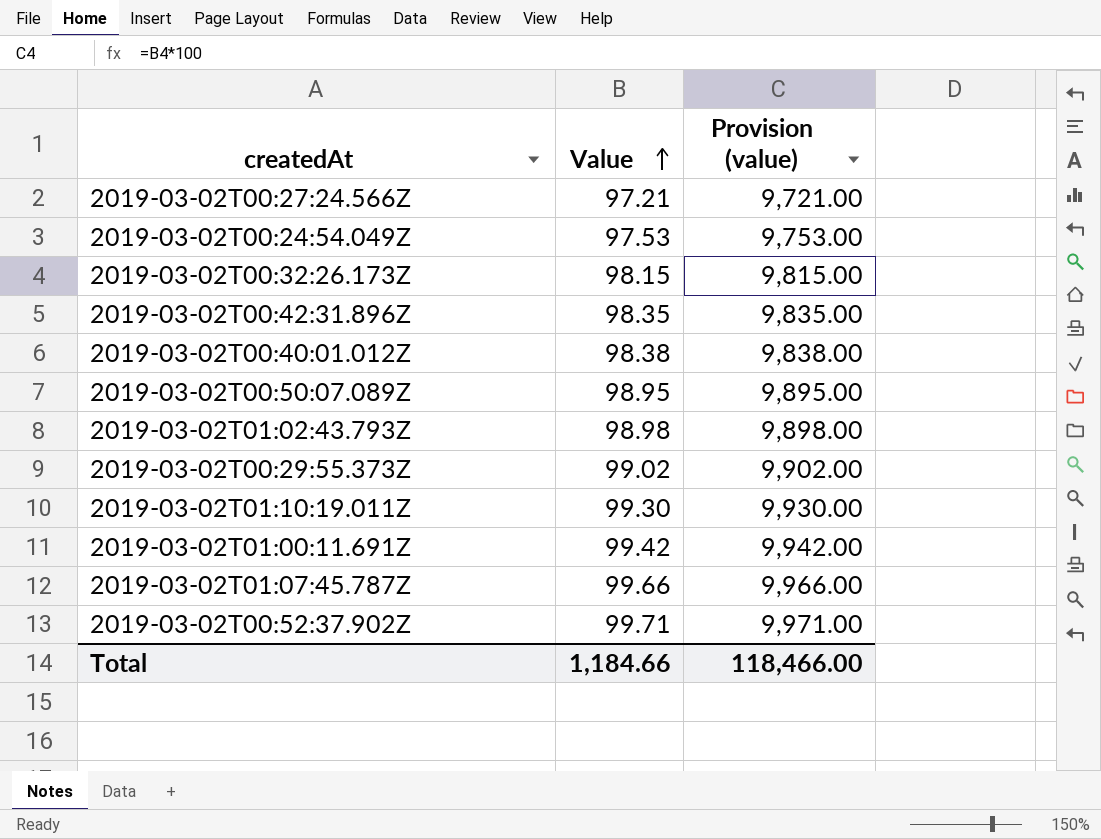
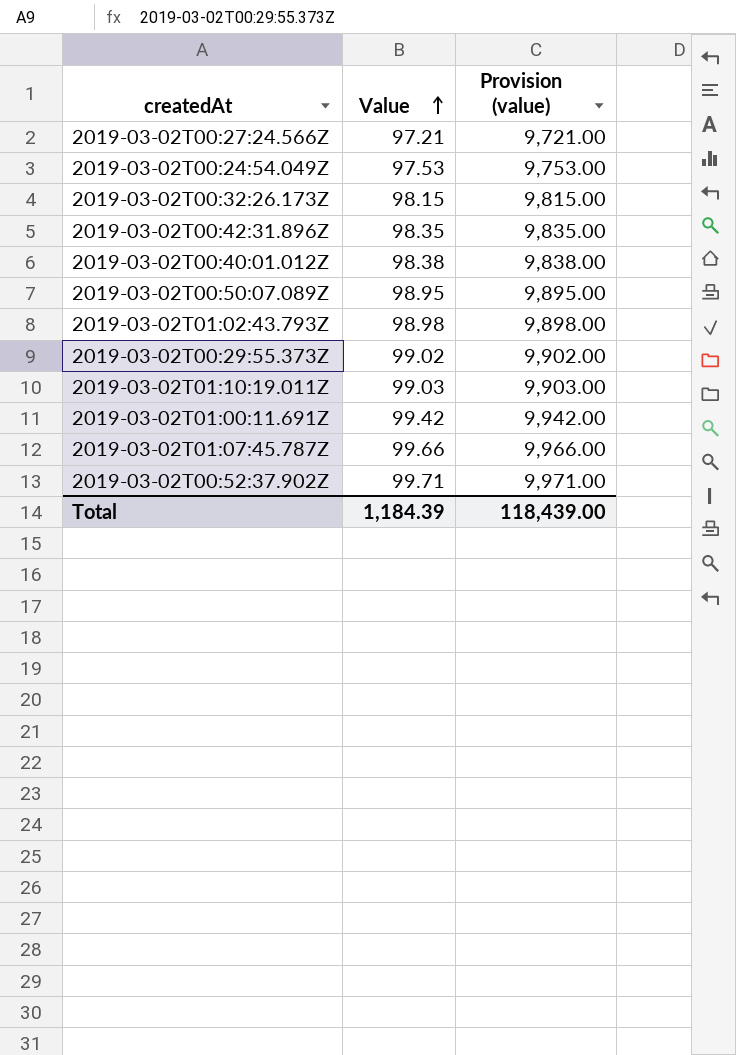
2019-03-02T01:10:19.011Z | Value: 99.30 -> 99.03
2019-03-02T01:10:19.011Z | Provision (value): 9,930.00 -> 9,903.00
Total | Value: 1,184.66 -> 1,184.39
Total | Provision (value): 118,466.00 -> 118,439.00

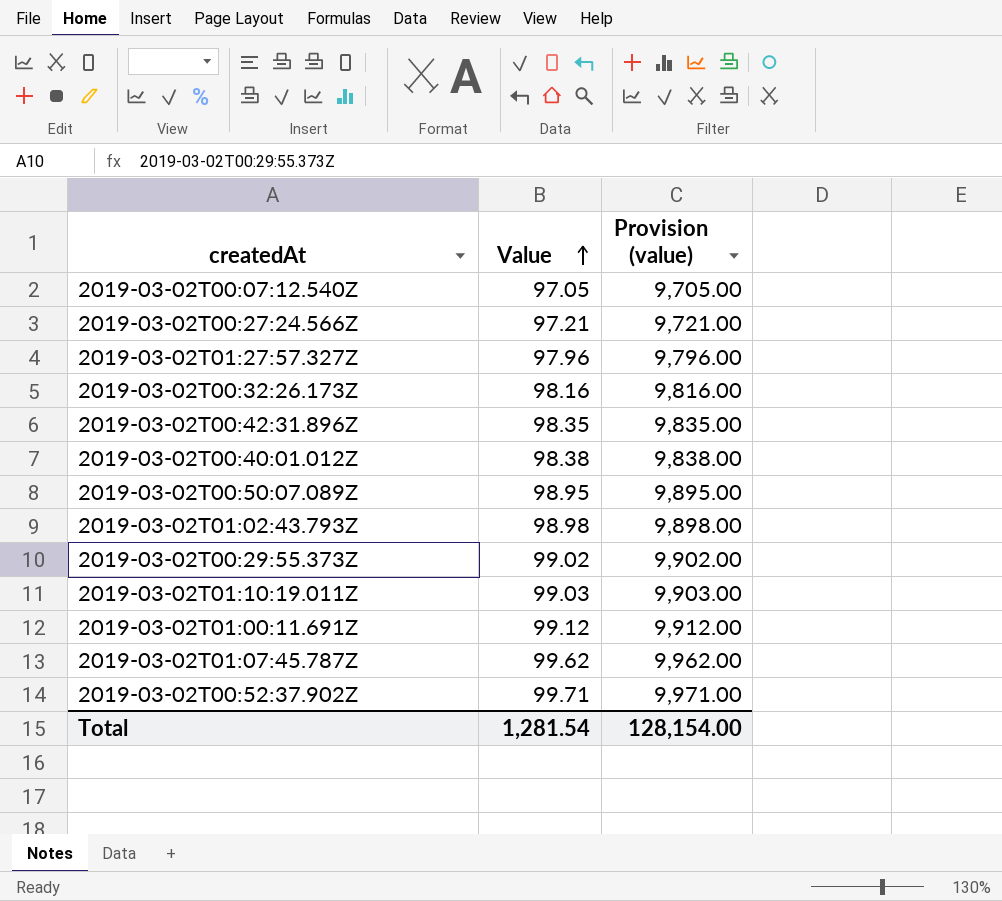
row 2019-03-02T00:24:54.049Z: 97.53 | 9,753.00 -> none
row 2019-03-02T00:07:12.540Z: none -> 97.05 | 9,705.00
row 2019-03-02T01:27:57.327Z: none -> 97.96 | 9,796.00
2019-03-02T00:32:26.173Z | Value: 98.15 -> 98.16
2019-03-02T00:32:26.173Z | Provision (value): 9,815.00 -> 9,816.00
2019-03-02T01:00:11.691Z | Value: 99.42 -> 99.12
2019-03-02T01:00:11.691Z | Provision (value): 9,942.00 -> 9,912.00
2019-03-02T01:07:45.787Z | Value: 99.66 -> 99.62
2019-03-02T01:07:45.787Z | Provision (value): 9,966.00 -> 9,962.00
Total | Value: 1,184.39 -> 1,281.54
Total | Provision (value): 118,439.00 -> 128,154.00

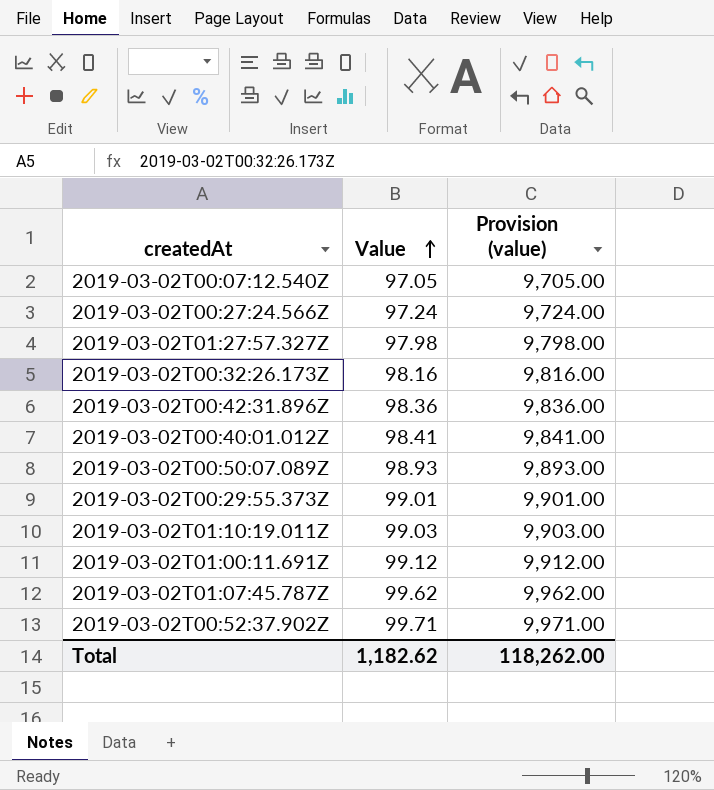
row 2019-03-02T01:02:43.793Z: 98.98 | 9,898.00 -> none
2019-03-02T00:27:24.566Z | Value: 97.21 -> 97.24
2019-03-02T00:27:24.566Z | Provision (value): 9,721.00 -> 9,724.00
2019-03-02T01:27:57.327Z | Value: 97.96 -> 97.98
2019-03-02T01:27:57.327Z | Provision (value): 9,796.00 -> 9,798.00
2019-03-02T00:42:31.896Z | Value: 98.35 -> 98.36
2019-03-02T00:42:31.896Z | Provision (value): 9,835.00 -> 9,836.00
2019-03-02T00:40:01.012Z | Value: 98.38 -> 98.41
2019-03-02T00:40:01.012Z | Provision (value): 9,838.00 -> 9,841.00
2019-03-02T00:50:07.089Z | Value: 98.95 -> 98.93
2019-03-02T00:50:07.089Z | Provision (value): 9,895.00 -> 9,893.00
2019-03-02T00:29:55.373Z | Value: 99.02 -> 99.01
2019-03-02T00:29:55.373Z | Provision (value): 9,902.00 -> 9,901.00
Total | Value: 1,281.54 -> 1,182.62
Total | Provision (value): 128,154.00 -> 118,262.00

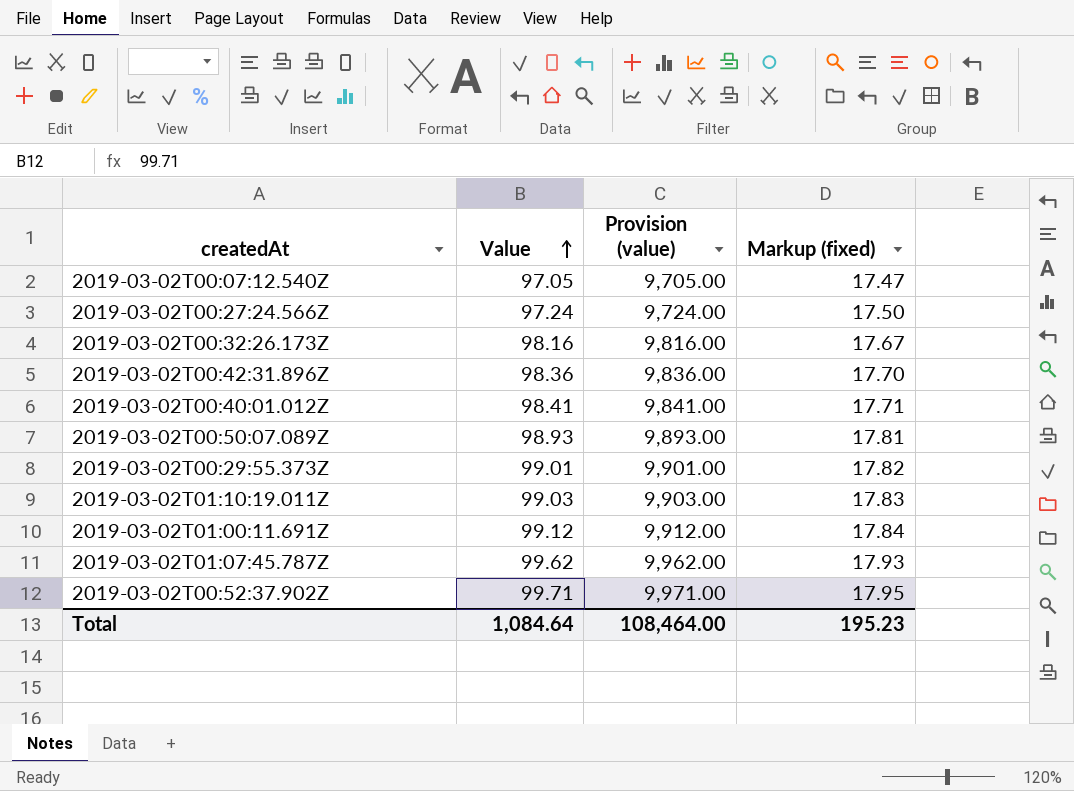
column Markup (fixed) | formula: none -> [Value] * 0.18
row 2019-03-02T01:27:57.327Z: 97.98 | 9,798.00 -> none
Total | Value: 1,182.62 -> 1,084.64
Total | Provision (value): 118,262.00 -> 108,464.00

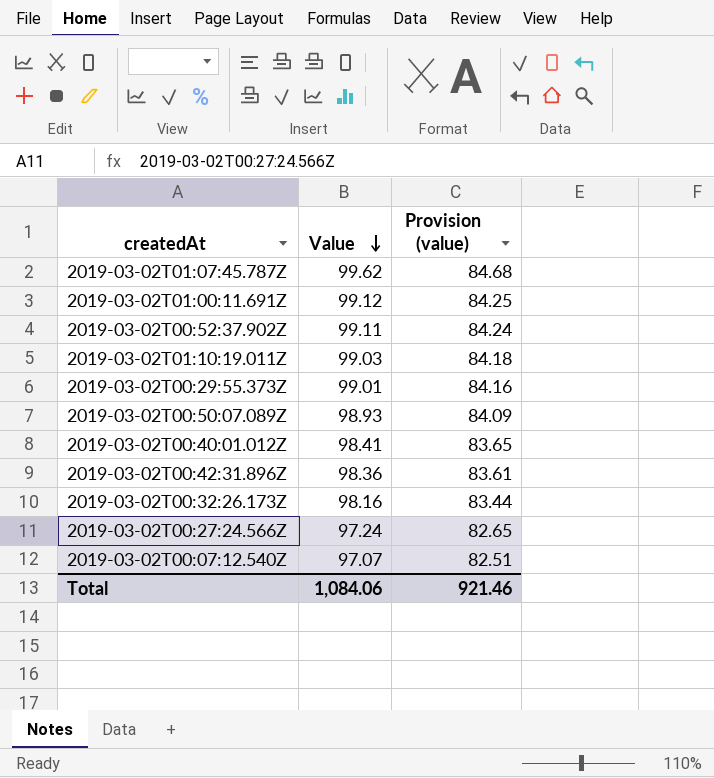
row order: Value ascending -> Value descending
column Markup (fixed) | formula: [Value] * 0.18 -> none
column Provision (value) | formula: [Value] * 100 -> [Value] * 0.85
2019-03-02T00:52:37.902Z | Value: 99.71 -> 99.11
2019-03-02T00:07:12.540Z | Value: 97.05 -> 97.07
Total | Value: 1,084.64 -> 1,084.06
Total | Provision (value): 108,464.00 -> 921.46

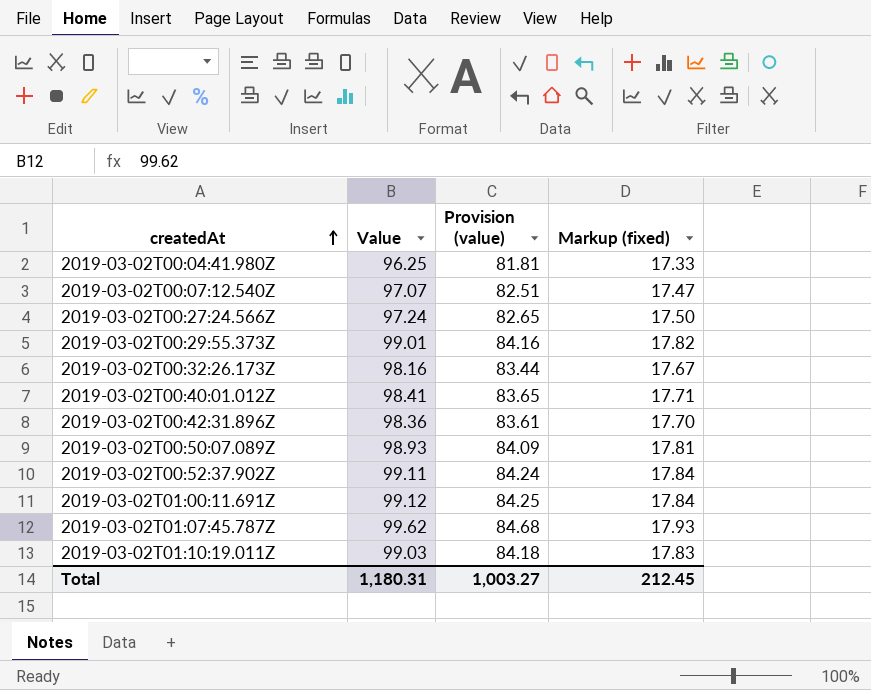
row order: Value descending -> createdAt ascending
column Markup (fixed) | formula: none -> [Value] * 0.18
row 2019-03-02T00:04:41.980Z: none -> 96.25 | 81.81 | 17.33
Total | Value: 1,084.06 -> 1,180.31
Total | Provision (value): 921.46 -> 1,003.27

